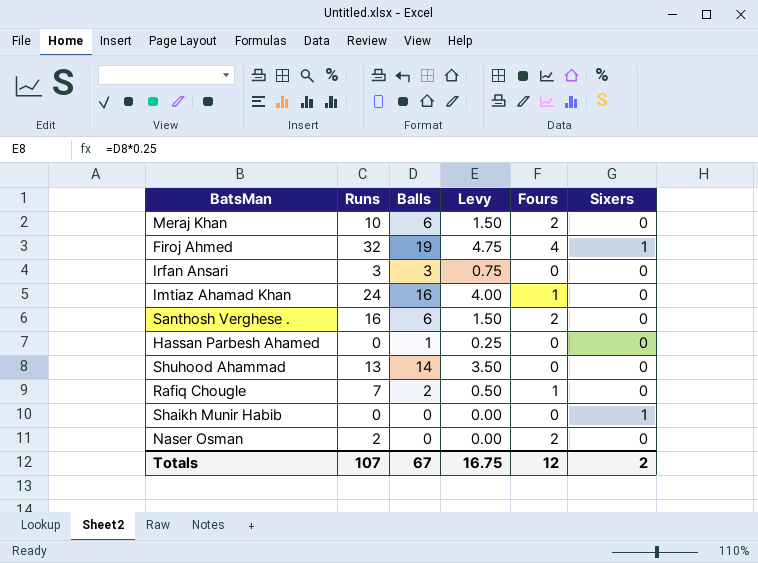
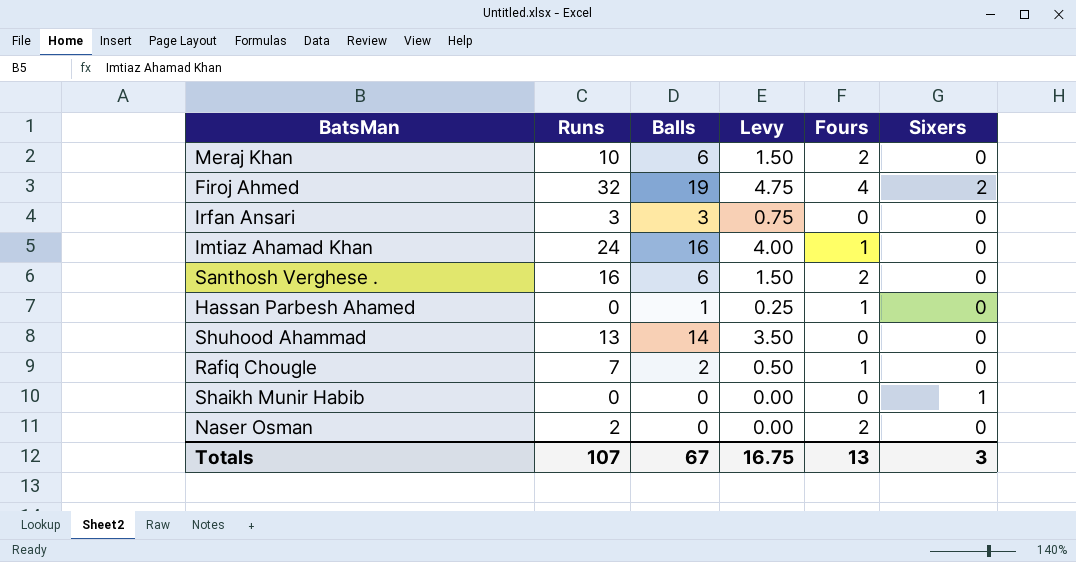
Firoj Ahmed | Sixers: 1 -> 2
Hassan Parbesh Ahamed | Fours: 0 -> 1
Totals | Fours: 12 -> 13
Totals | Sixers: 2 -> 3

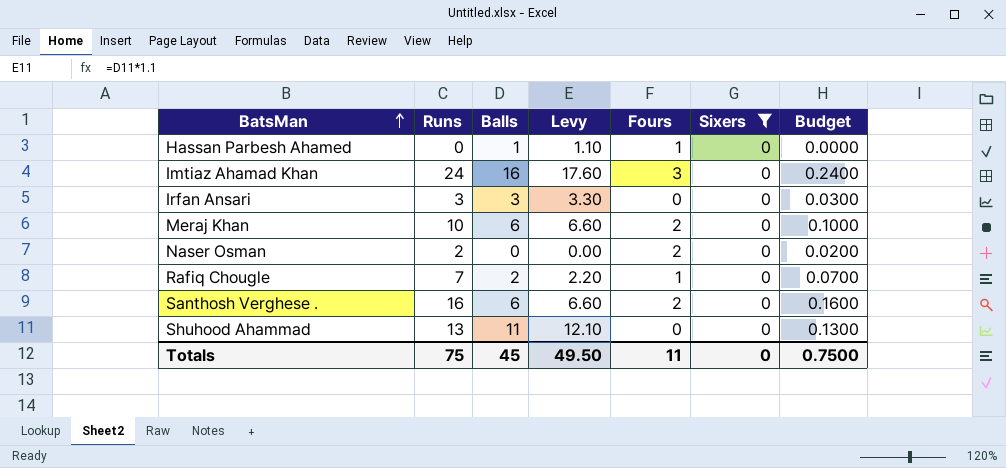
filter: none -> Sixers = 0
row order: none -> BatsMan ascending
column Levy | formula: [Balls] * 0.25 -> [Balls] * 1.1
column Budget | formula: none -> [Runs] * 0.01
Imtiaz Ahamad Khan | Fours: 1 -> 3
Shuhood Ahammad | Balls: 14 -> 11
Totals | Runs: 107 -> 75
Totals | Balls: 67 -> 45
Totals | Levy: 16.75 -> 49.50
Totals | Fours: 13 -> 11
Totals | Sixers: 3 -> 0

